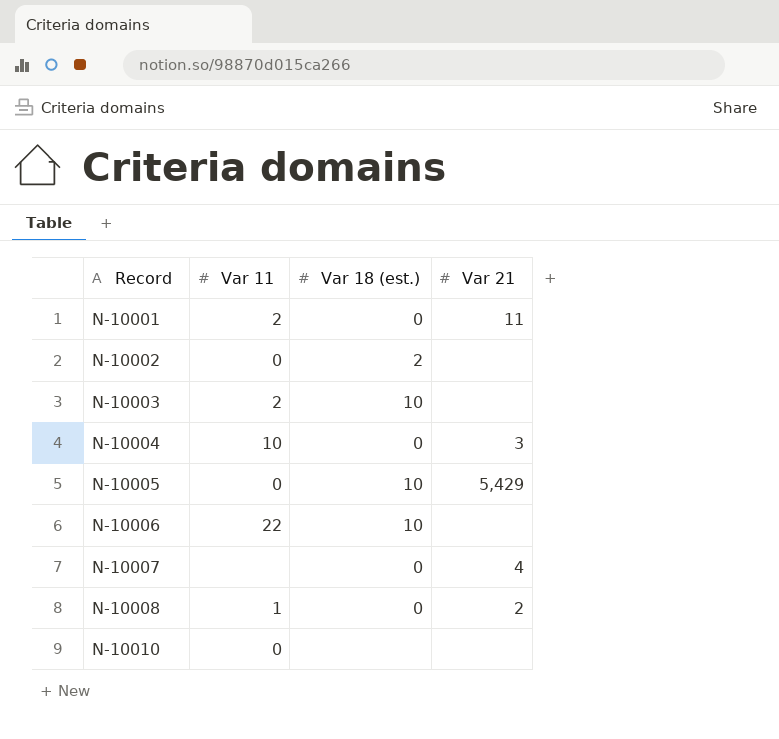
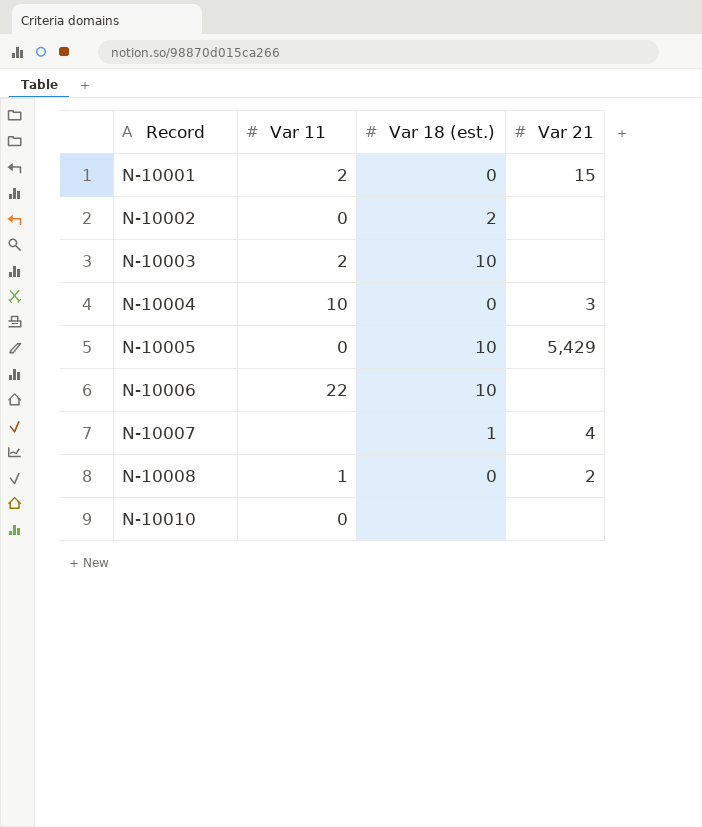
N-10001 | Var 21: 11 -> 15
N-10007 | Var 18 (est.): 0 -> 1

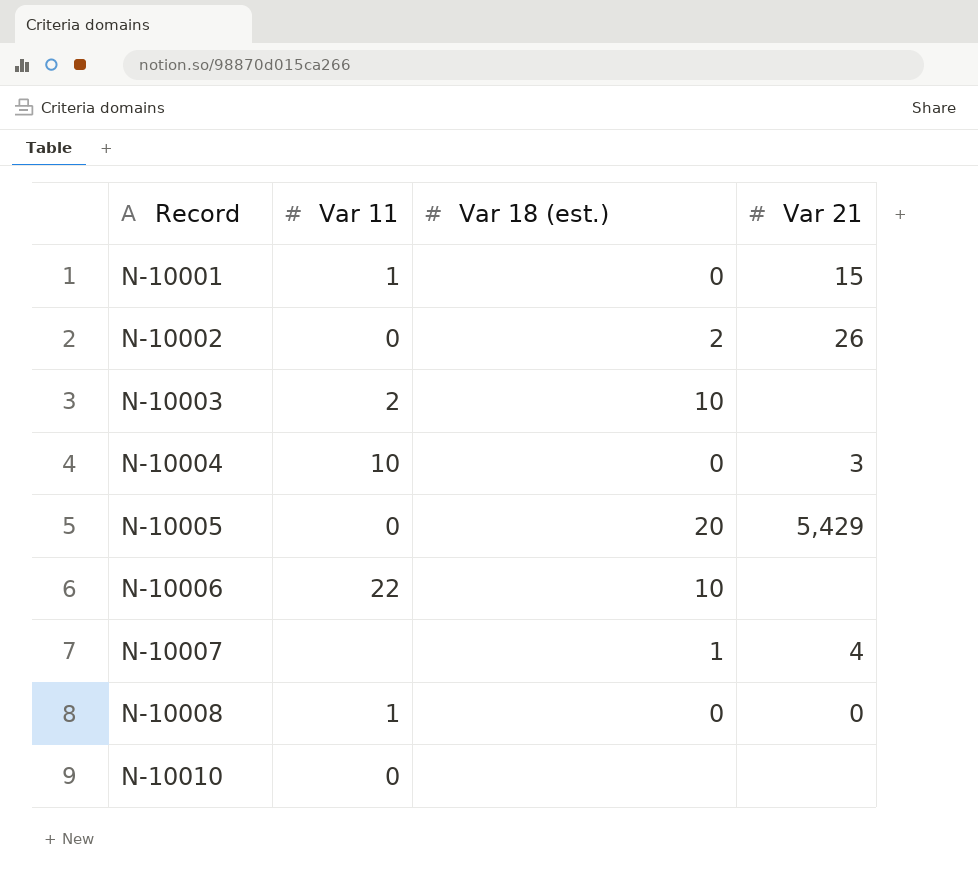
N-10001 | Var 11: 2 -> 1
N-10002 | Var 21: none -> 26
N-10005 | Var 18 (est.): 10 -> 20
N-10008 | Var 21: 2 -> 0

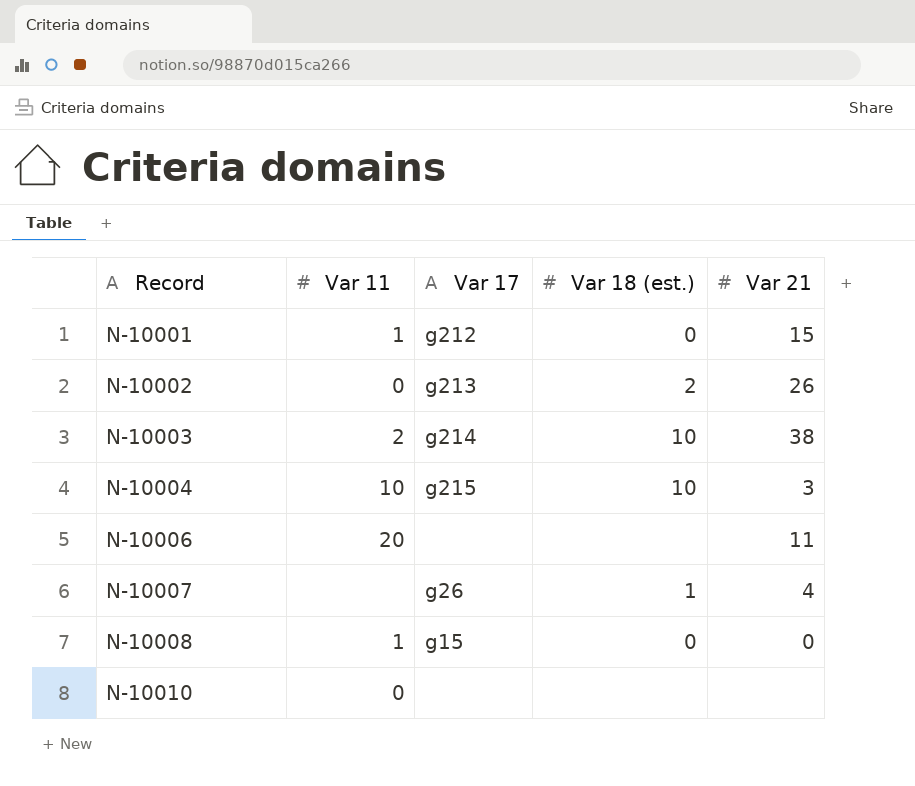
column Var 17 | position: none -> 3
row N-10005: 0 | 20 | 5,429 -> none
N-10003 | Var 21: none -> 38
N-10004 | Var 18 (est.): 0 -> 10
N-10006 | Var 11: 22 -> 20
N-10006 | Var 18 (est.): 10 -> none
N-10006 | Var 21: none -> 11

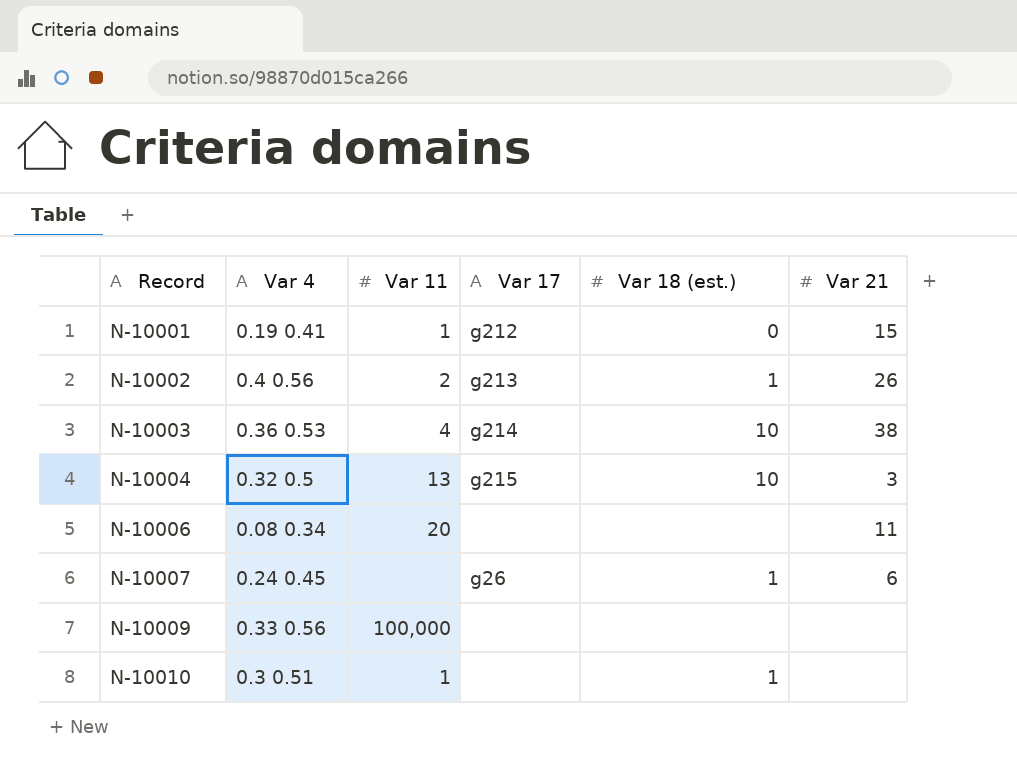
column Var 4 | position: none -> 2
row N-10008: 1 | g15 | 0 | 0 -> none
N-10002 | Var 11: 0 -> 2
N-10002 | Var 18 (est.): 2 -> 1
N-10003 | Var 11: 2 -> 4
N-10004 | Var 11: 10 -> 13
N-10007 | Var 21: 4 -> 6
row N-10009: none -> 0.33 0.56 | 100,000 | none | none | none
N-10010 | Var 11: 0 -> 1
N-10010 | Var 18 (est.): none -> 1

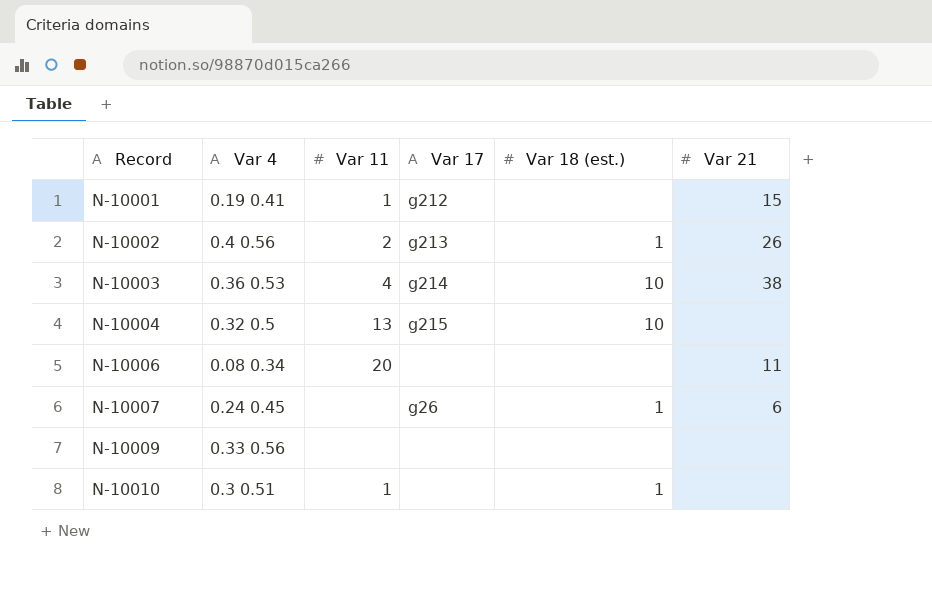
N-10001 | Var 18 (est.): 0 -> none
N-10004 | Var 21: 3 -> none
N-10009 | Var 11: 100,000 -> none

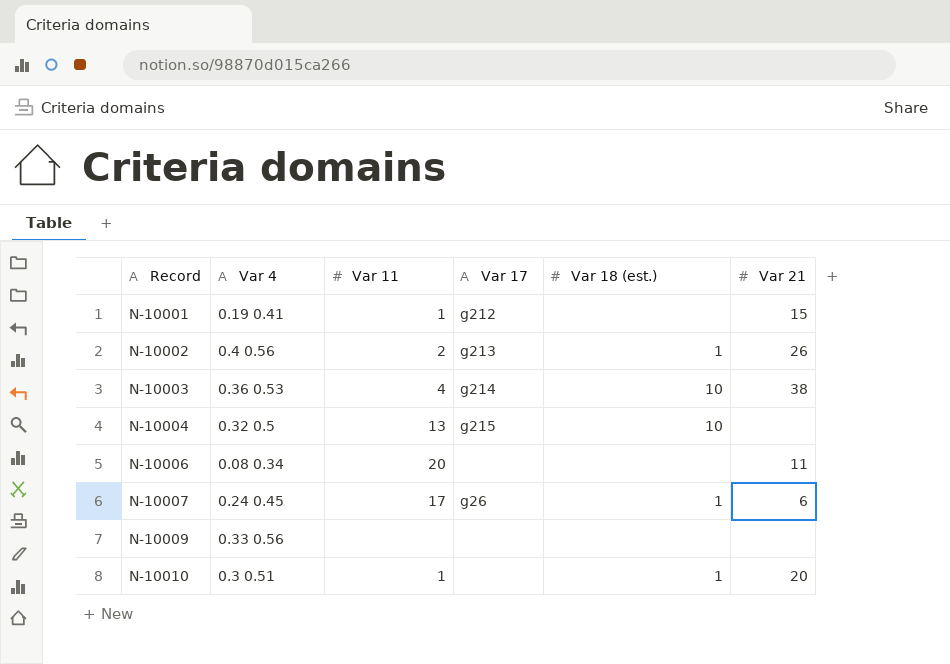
N-10007 | Var 11: none -> 17
N-10010 | Var 21: none -> 20

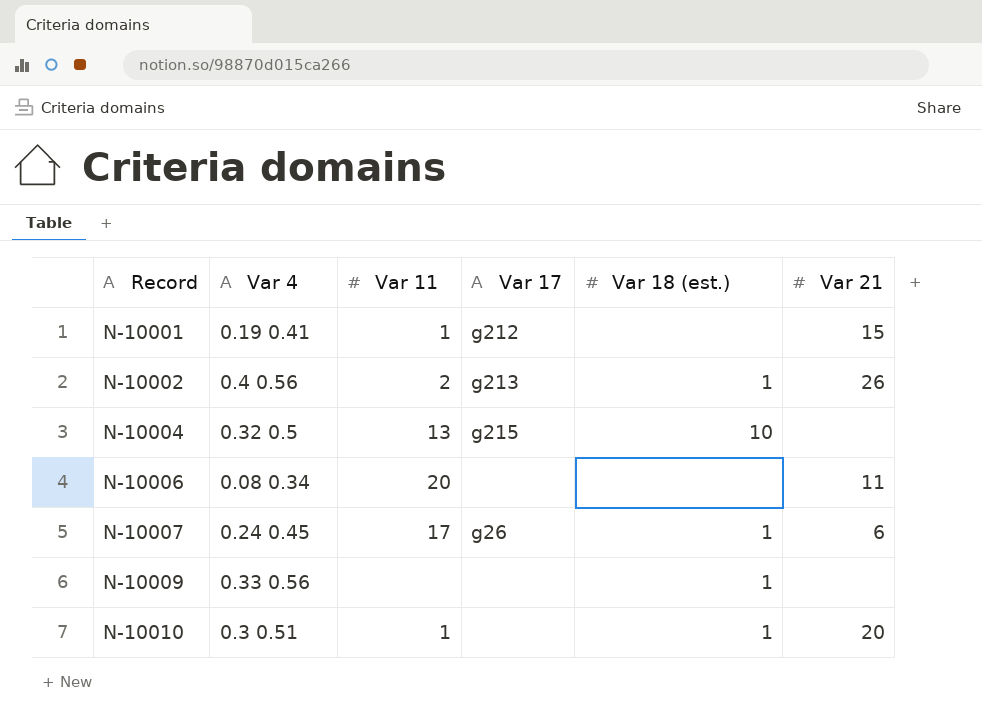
row N-10003: 0.36 0.53 | 4 | g214 | 10 | 38 -> none
N-10009 | Var 18 (est.): none -> 1

